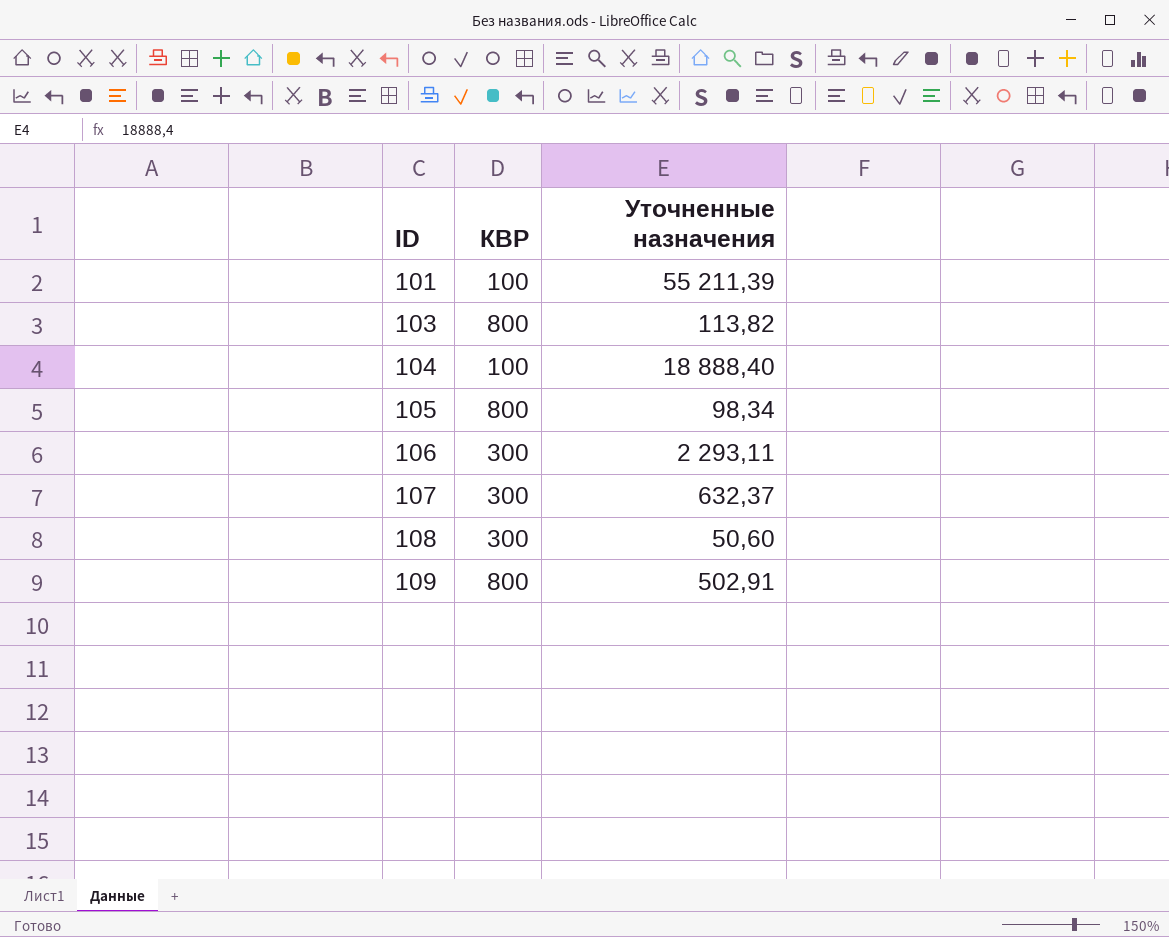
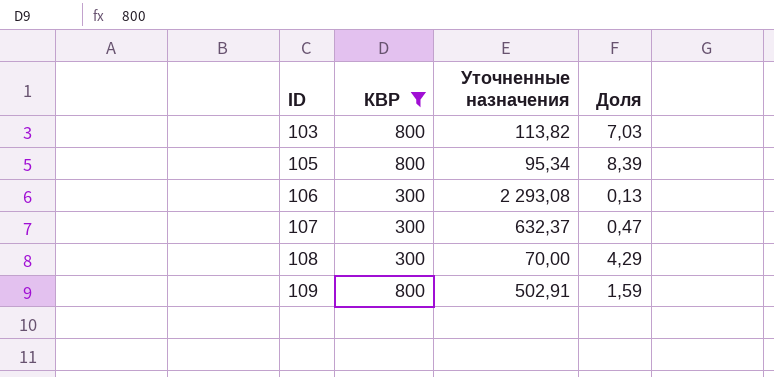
filter: none -> КВР != 100
column Доля | formula: none -> [КВР] / [Уточненные назначения]
105 | Уточненные назначения: 98,34 -> 95,34
106 | Уточненные назначения: 2 293,11 -> 2 293,08
108 | Уточненные назначения: 50,60 -> 70,00

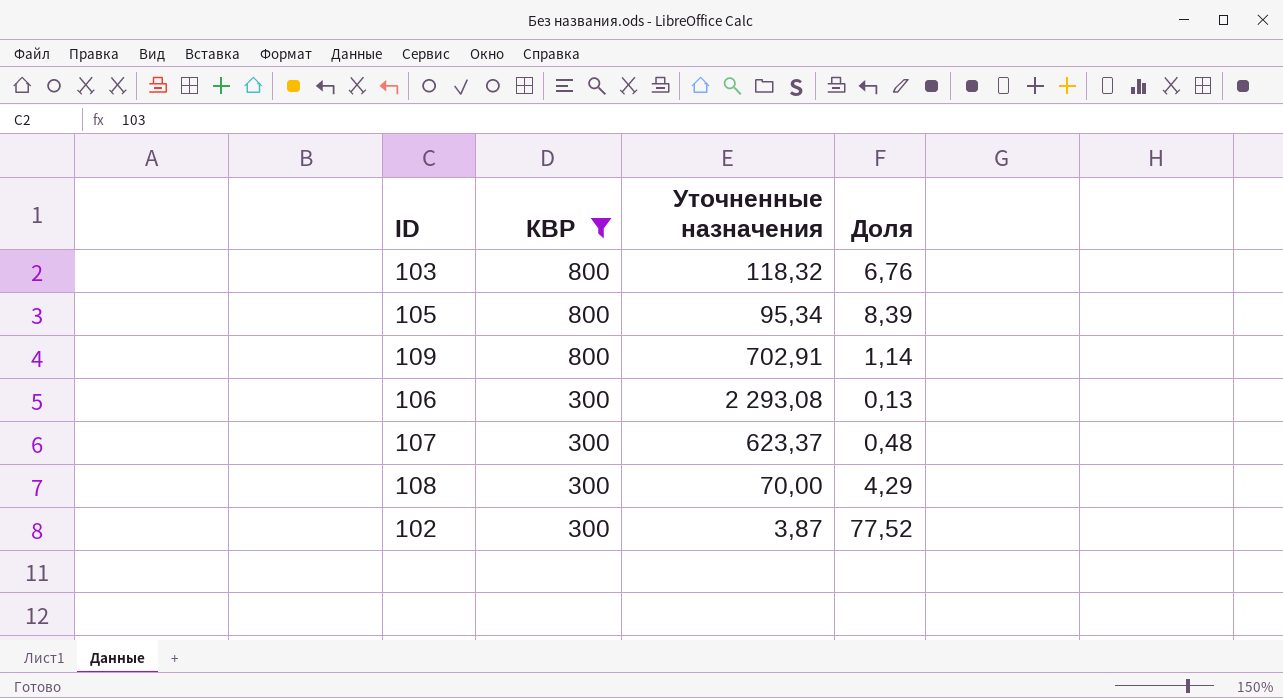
row order: ID ascending -> КВР descending
103 | Уточненные назначения: 113,82 -> 118,32
103 | Доля: 7,03 -> 6,76
109 | Уточненные назначения: 502,91 -> 702,91
109 | Доля: 1,59 -> 1,14
107 | Уточненные назначения: 632,37 -> 623,37
107 | Доля: 0,47 -> 0,48
row 102: none -> 300 | 3,87 | 77,52

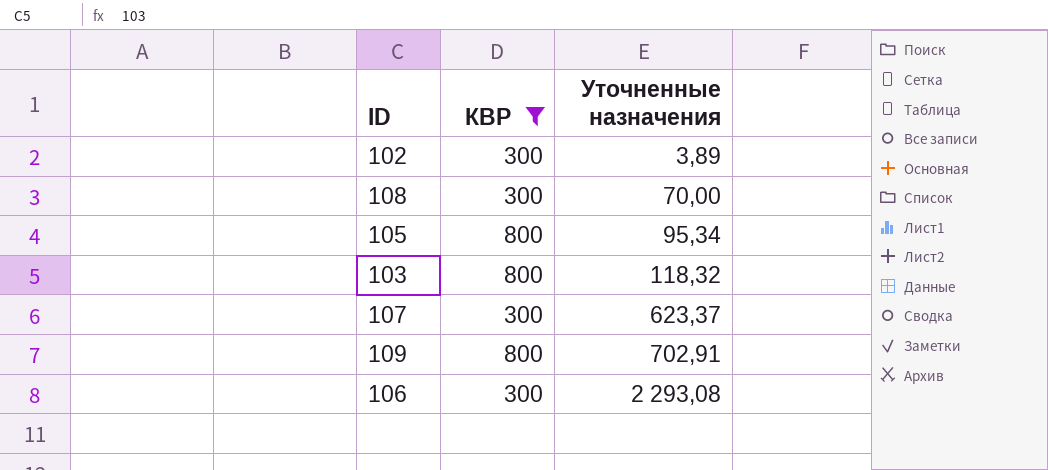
row order: КВР descending -> Уточненные назначения ascending
column Доля | formula: [КВР] / [Уточненные назначения] -> none
102 | Уточненные назначения: 3,87 -> 3,89

